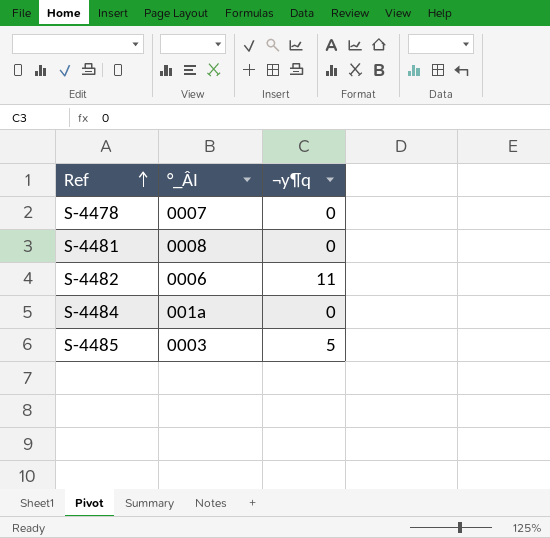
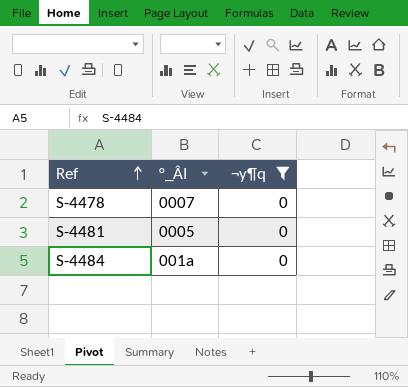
filter: none -> ¬y¶q = 0
S-4481 | °_ÂI: 0008 -> 0005

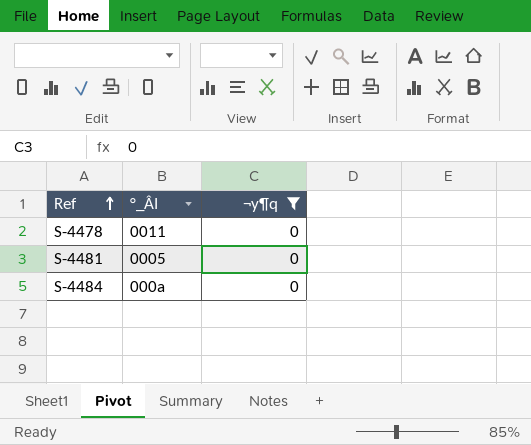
S-4478 | °_ÂI: 0007 -> 0011
S-4484 | °_ÂI: 001a -> 000a

